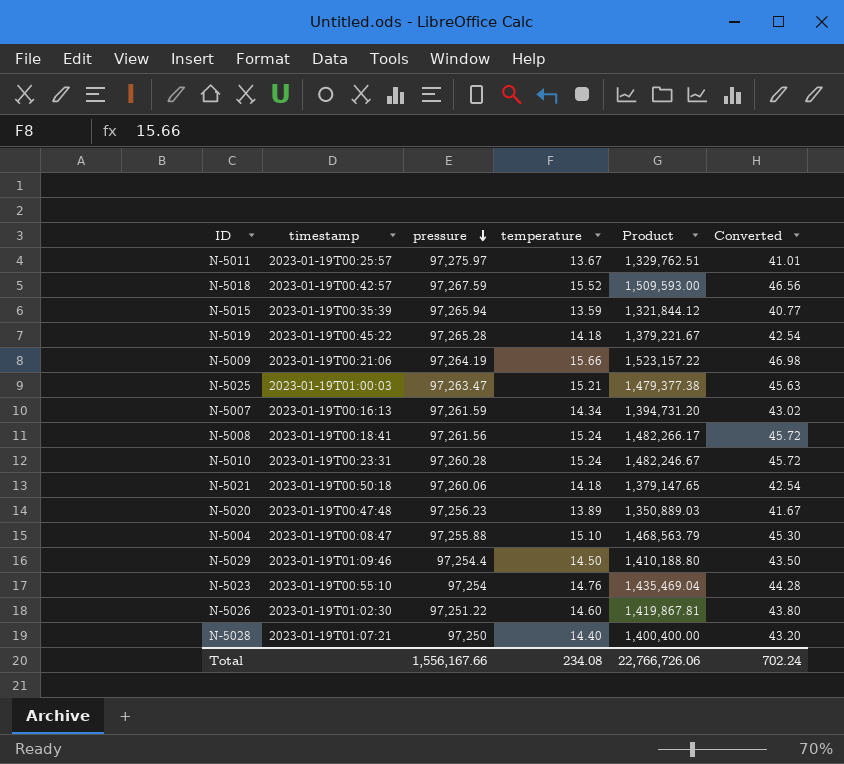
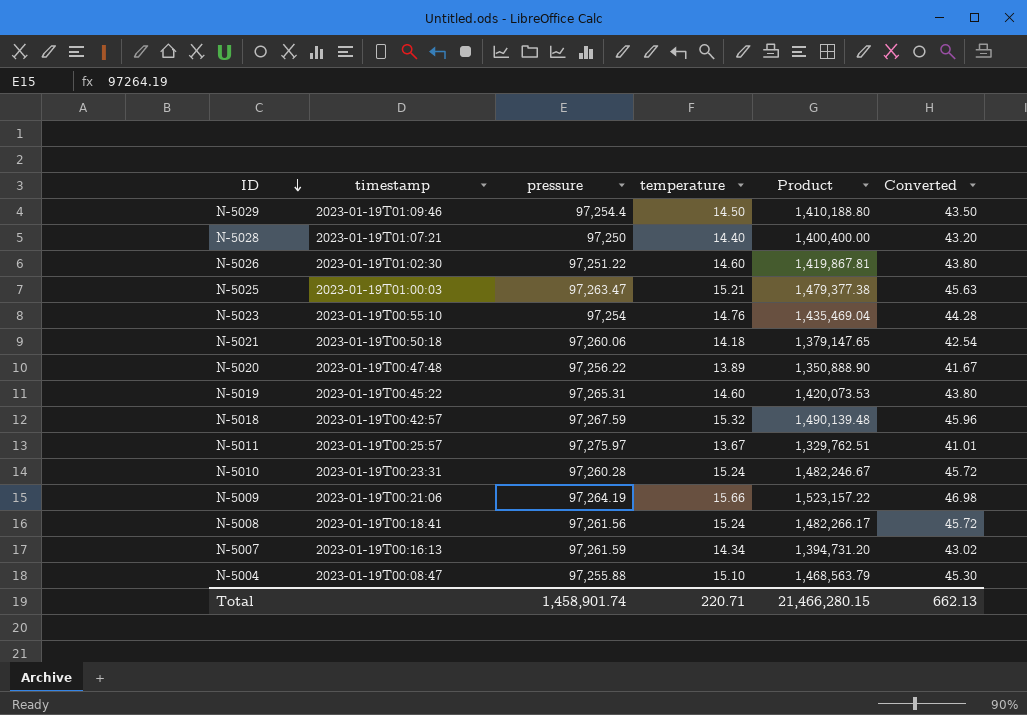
row order: pressure descending -> ID descending
row N-5015: 2023-01-19T00:35:39 | 97,265.94 | 13.59 | 1,321,844.12 | 40.77 -> none
N-5020 | pressure: 97,256.23 -> 97,256.22
N-5020 | Product: 1,350,889.03 -> 1,350,888.90
N-5019 | pressure: 97,265.28 -> 97,265.31
N-5019 | temperature: 14.18 -> 14.60
N-5019 | Product: 1,379,221.67 -> 1,420,073.53
N-5019 | Converted: 42.54 -> 43.80
N-5018 | temperature: 15.52 -> 15.32
N-5018 | Product: 1,509,593.00 -> 1,490,139.48
N-5018 | Converted: 46.56 -> 45.96
Total | pressure: 1,556,167.66 -> 1,458,901.74
Total | temperature: 234.08 -> 220.71
Total | Product: 22,766,726.06 -> 21,466,280.15
Total | Converted: 702.24 -> 662.13

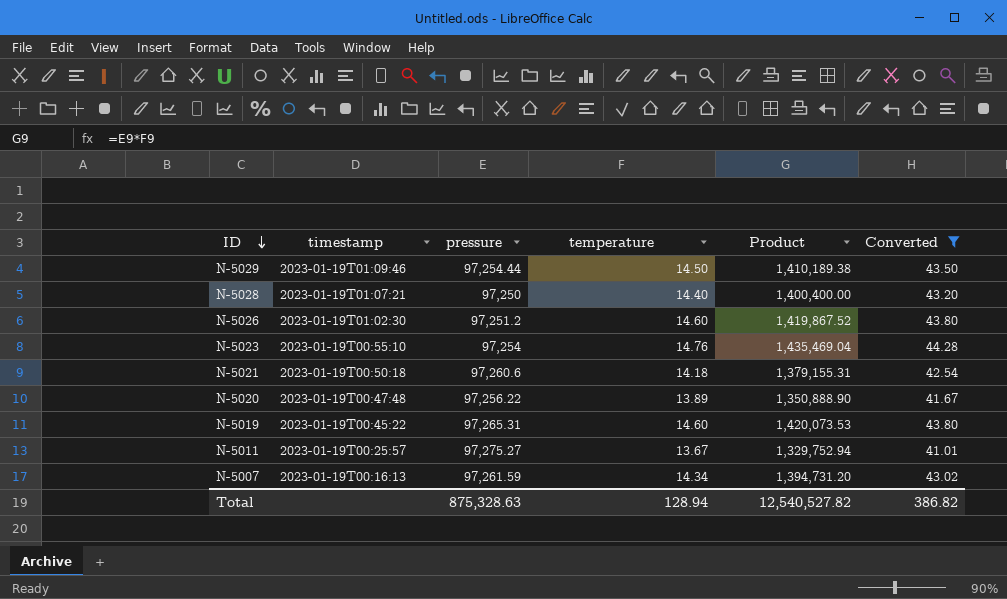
filter: none -> Converted <= 44.28
N-5029 | pressure: 97,254.4 -> 97,254.44
N-5029 | Product: 1,410,188.80 -> 1,410,189.38
N-5026 | pressure: 97,251.22 -> 97,251.2
N-5026 | Product: 1,419,867.81 -> 1,419,867.52
N-5021 | pressure: 97,260.06 -> 97,260.6
N-5021 | Product: 1,379,147.65 -> 1,379,155.31
N-5011 | pressure: 97,275.97 -> 97,275.27
N-5011 | Product: 1,329,762.51 -> 1,329,752.94
Total | pressure: 1,458,901.74 -> 875,328.63
Total | temperature: 220.71 -> 128.94
Total | Product: 21,466,280.15 -> 12,540,527.82
Total | Converted: 662.13 -> 386.82

